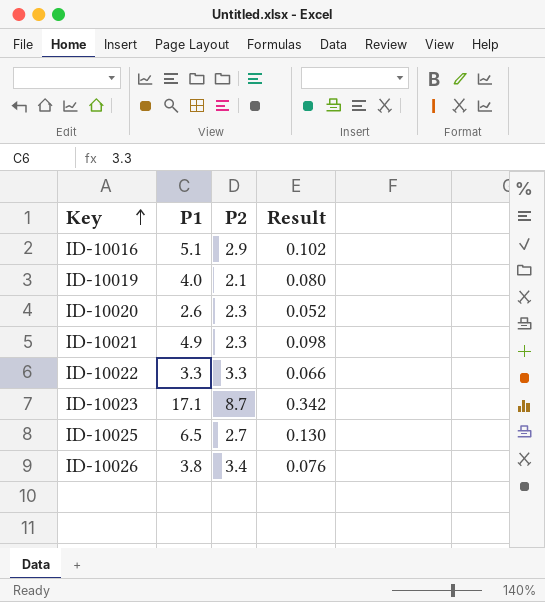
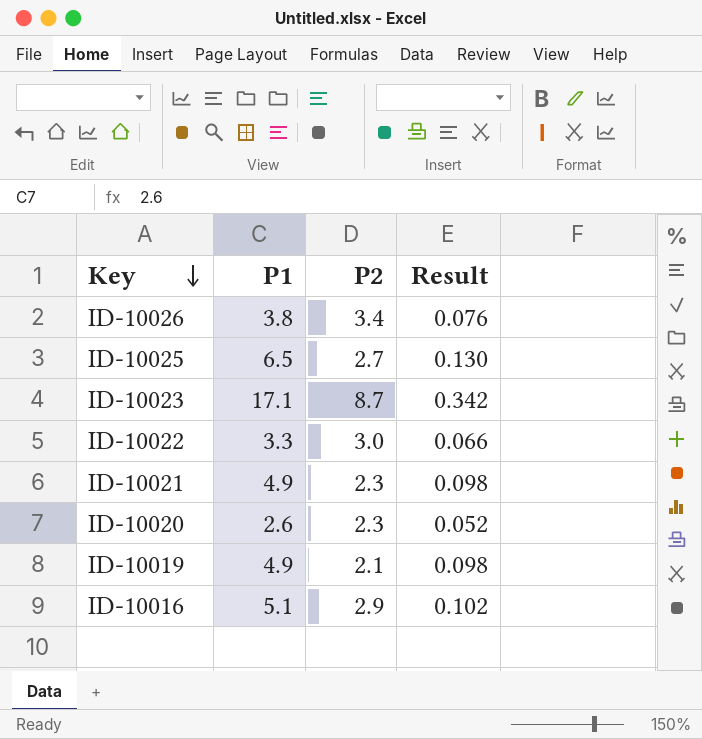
row order: Key ascending -> Key descending
ID-10022 | P2: 3.3 -> 3.0
ID-10019 | P1: 4.0 -> 4.9
ID-10019 | Result: 0.080 -> 0.098

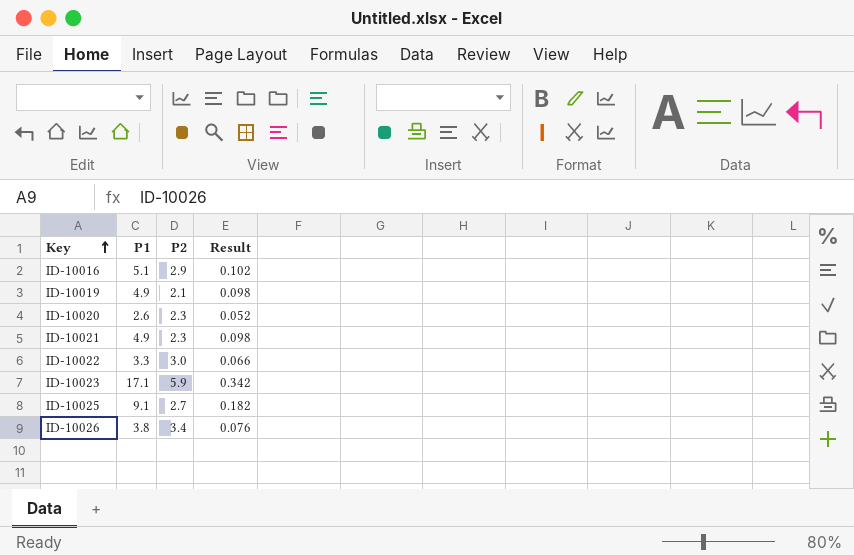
row order: Key descending -> Key ascending
ID-10023 | P2: 8.7 -> 5.9
ID-10025 | P1: 6.5 -> 9.1
ID-10025 | Result: 0.130 -> 0.182

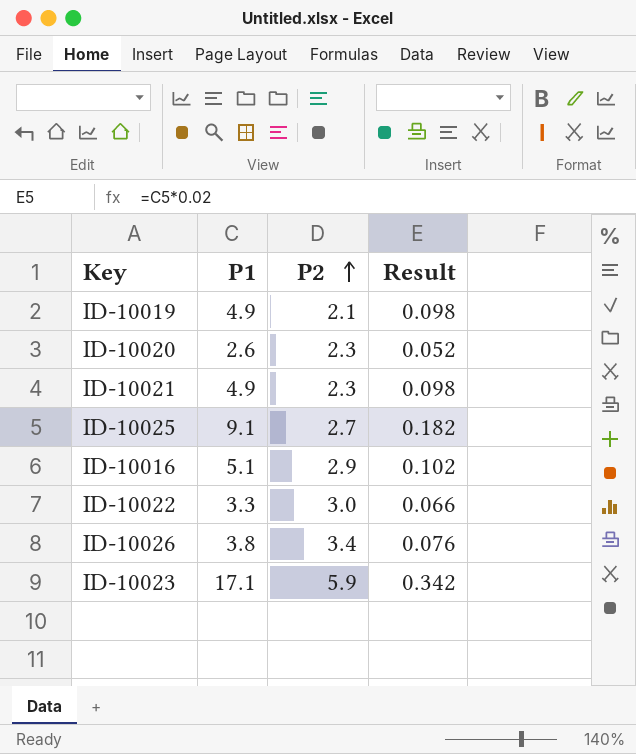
row order: Key ascending -> P2 ascending

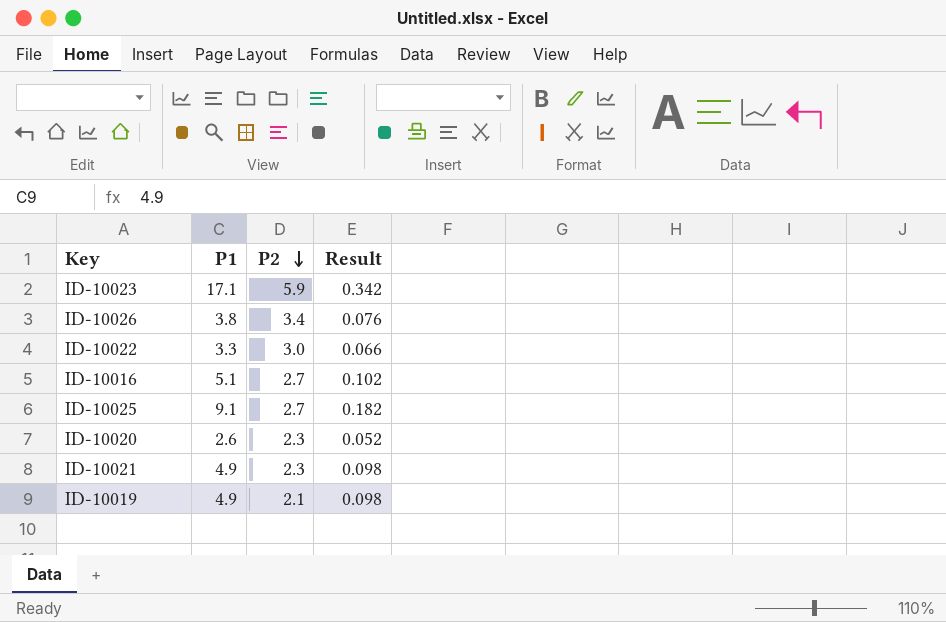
row order: P2 ascending -> P2 descending
ID-10016 | P2: 2.9 -> 2.7

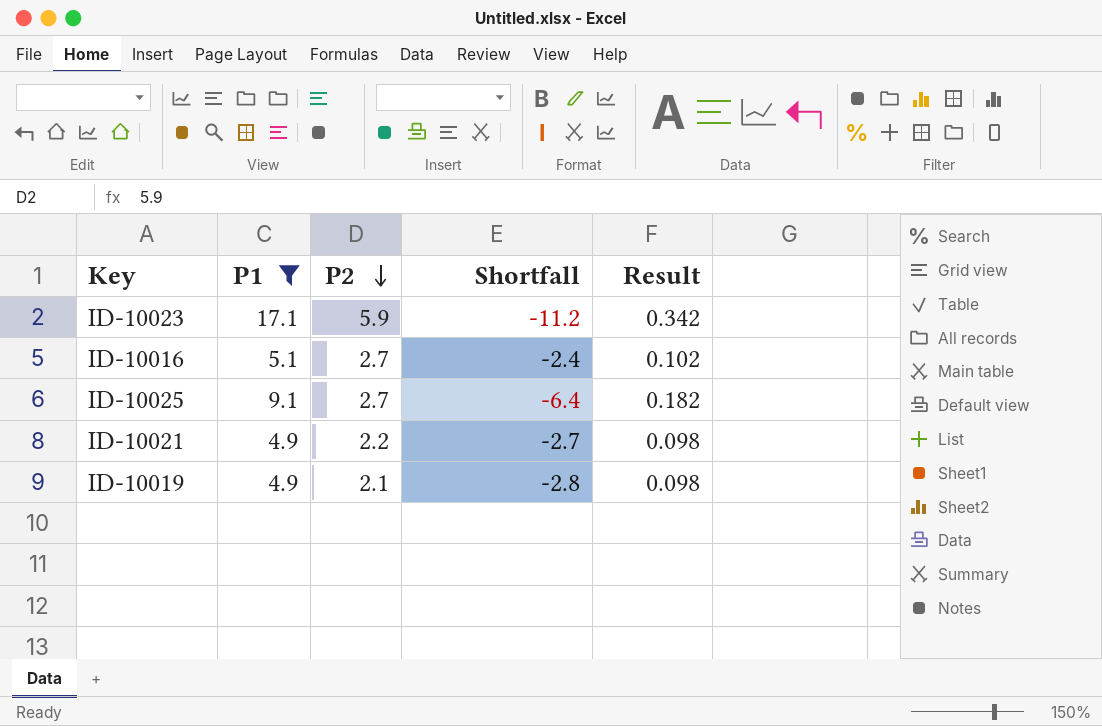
filter: none -> P1 >= 4.9
column Shortfall | formula: none -> [P2] - [P1]
ID-10021 | P2: 2.3 -> 2.2

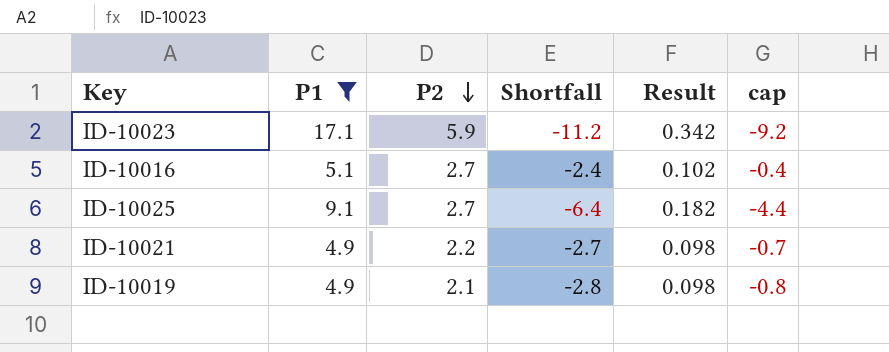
column cap | formula: none -> [Shortfall] + 2

